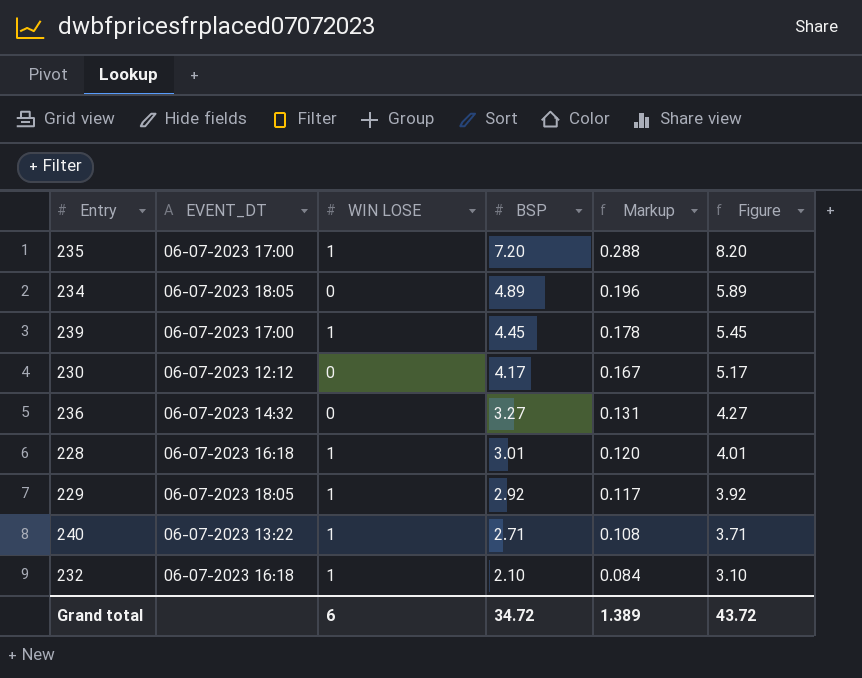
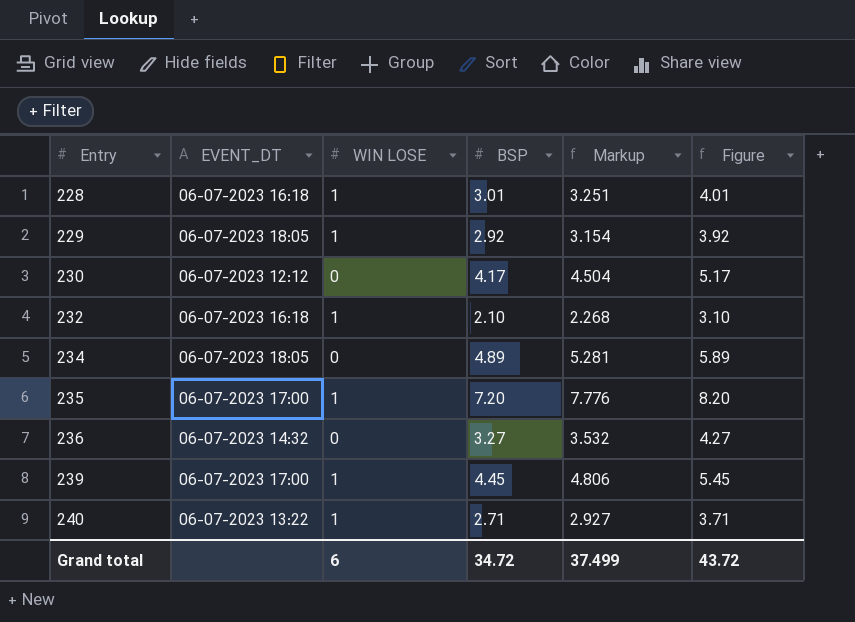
row order: BSP descending -> Entry ascending
column Markup | formula: [BSP] * 0.04 -> [BSP] * 1.08
Grand total | Markup: 1.389 -> 37.499

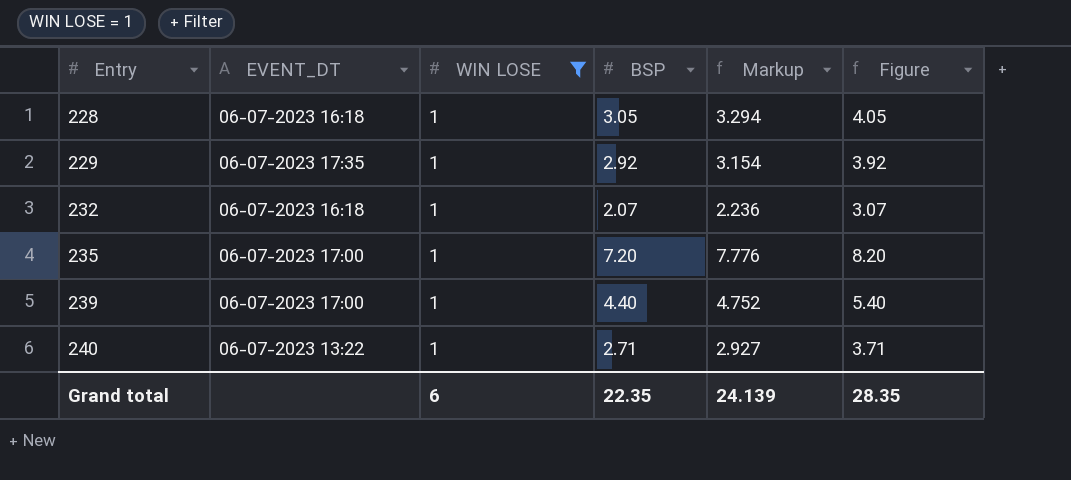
filter: none -> WIN LOSE = 1
228 | BSP: 3.01 -> 3.05
228 | Markup: 3.251 -> 3.294
228 | Figure: 4.01 -> 4.05
229 | EVENT_DT: 06-07-2023 18:05 -> 06-07-2023 17:35
232 | BSP: 2.10 -> 2.07
232 | Markup: 2.268 -> 2.236
232 | Figure: 3.10 -> 3.07
239 | BSP: 4.45 -> 4.40
239 | Markup: 4.806 -> 4.752
239 | Figure: 5.45 -> 5.40
Grand total | BSP: 34.72 -> 22.35
Grand total | Markup: 37.499 -> 24.139
Grand total | Figure: 43.72 -> 28.35

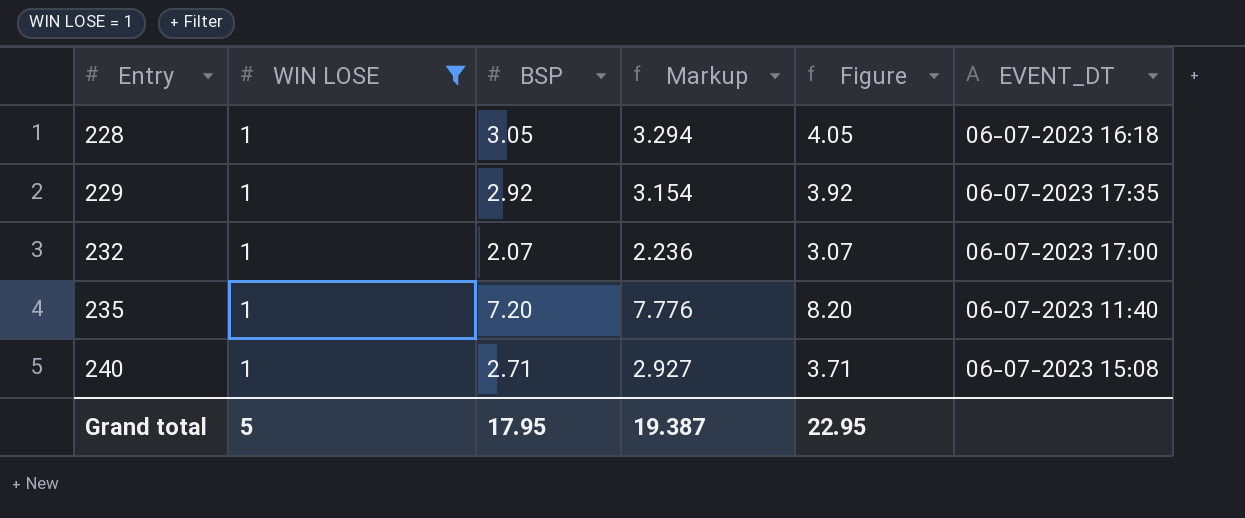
column EVENT_DT | position: 2 -> 6
row 239: 06-07-2023 17:00 | 1 | 4.40 | 4.752 | 5.40 -> none
232 | EVENT_DT: 06-07-2023 16:18 -> 06-07-2023 17:00
235 | EVENT_DT: 06-07-2023 17:00 -> 06-07-2023 11:40
240 | EVENT_DT: 06-07-2023 13:22 -> 06-07-2023 15:08
Grand total | WIN LOSE: 6 -> 5
Grand total | BSP: 22.35 -> 17.95
Grand total | Markup: 24.139 -> 19.387
Grand total | Figure: 28.35 -> 22.95

